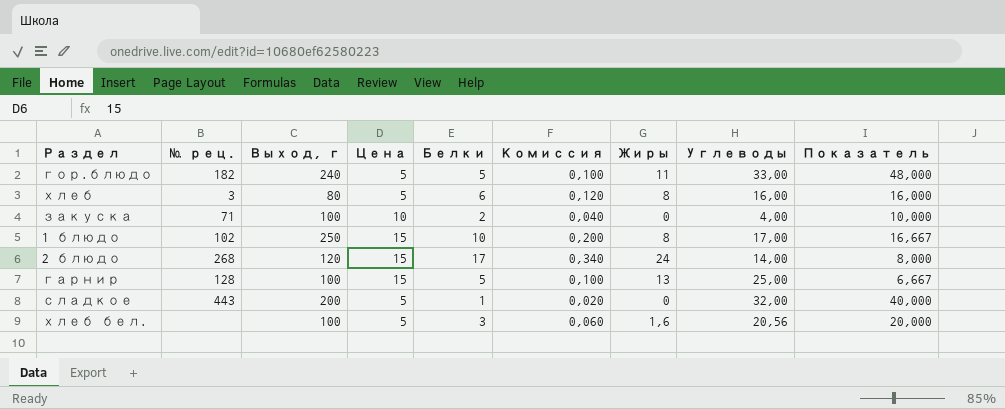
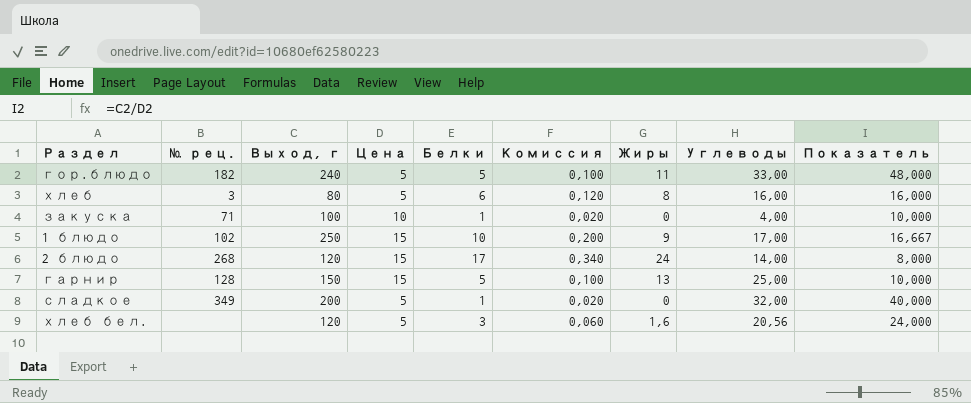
закуска | Белки: 2 -> 1
закуска | Комиссия: 0,040 -> 0,020
1 блюдо | Жиры: 8 -> 9
гарнир | Выход, г: 100 -> 150
гарнир | Показатель: 6,667 -> 10,000
сладкое | № рец.: 443 -> 349
хлеб бел. | Выход, г: 100 -> 120
хлеб бел. | Показатель: 20,000 -> 24,000

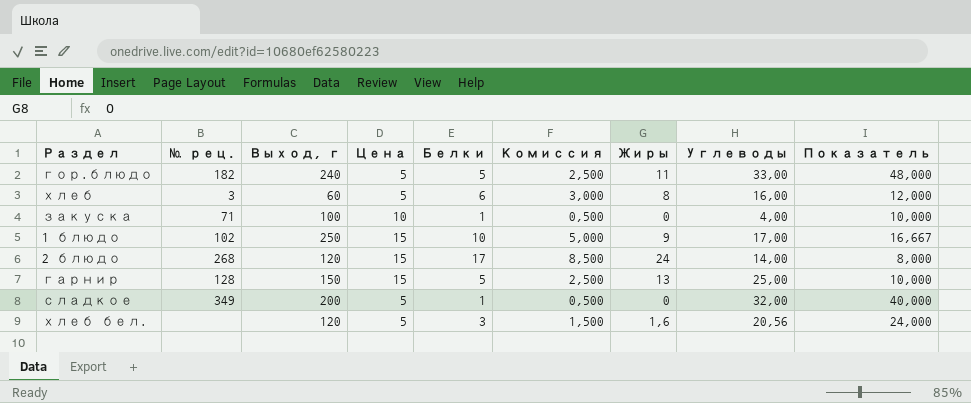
column Комиссия | formula: [Белки] * 0,02 -> [Белки] * 0,5
хлеб | Выход, г: 80 -> 60
хлеб | Показатель: 16,000 -> 12,000

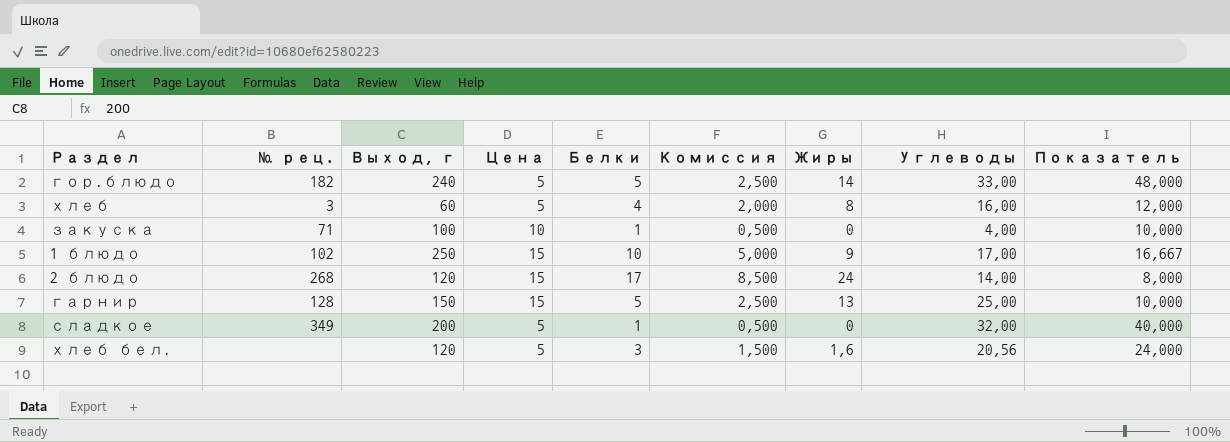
гор.блюдо | Жиры: 11 -> 14
хлеб | Белки: 6 -> 4
хлеб | Комиссия: 3,000 -> 2,000

